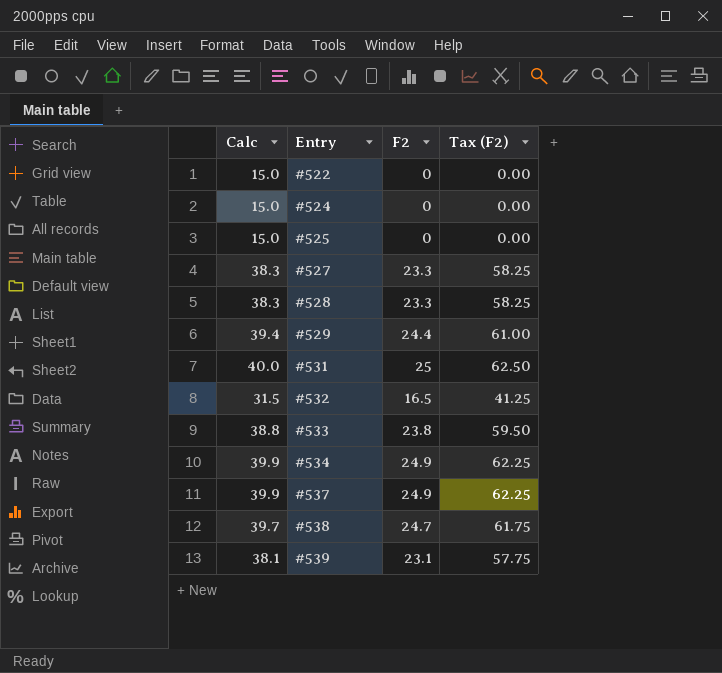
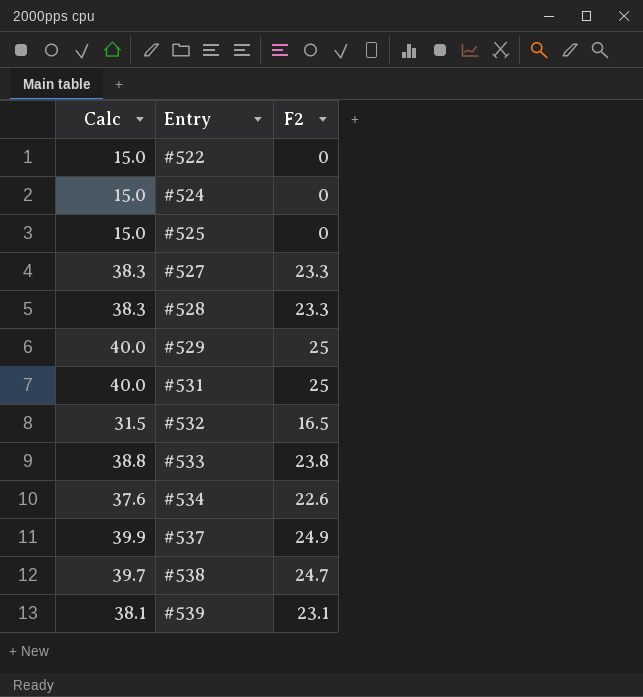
column Tax (F2) | formula: [F2] * 2.5 -> none
#529 | Calc: 39.4 -> 40.0
#529 | F2: 24.4 -> 25
#534 | Calc: 39.9 -> 37.6
#534 | F2: 24.9 -> 22.6

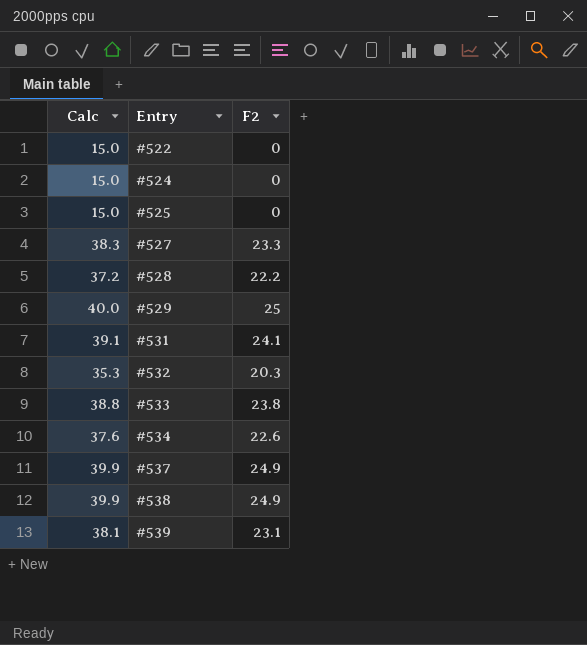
#528 | Calc: 38.3 -> 37.2
#528 | F2: 23.3 -> 22.2
#531 | Calc: 40.0 -> 39.1
#531 | F2: 25 -> 24.1
#532 | Calc: 31.5 -> 35.3
#532 | F2: 16.5 -> 20.3
#538 | Calc: 39.7 -> 39.9
#538 | F2: 24.7 -> 24.9

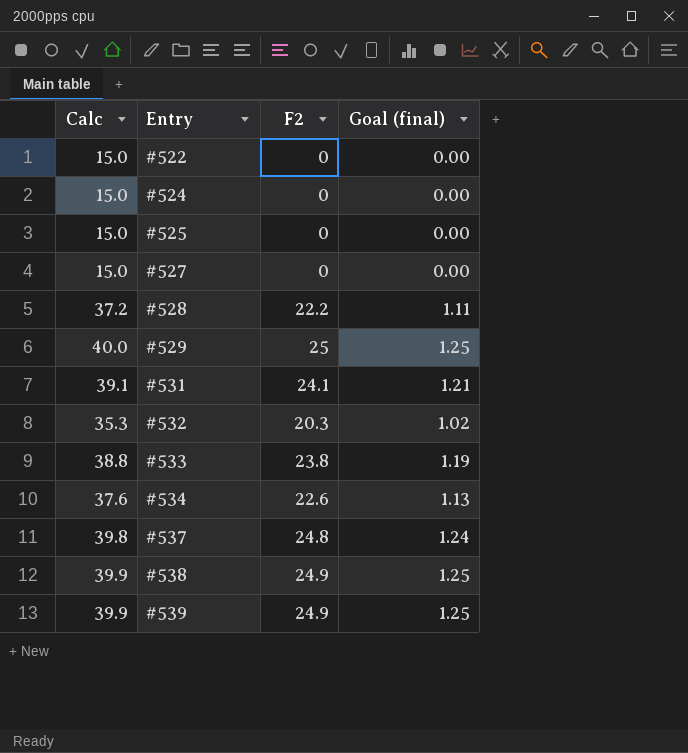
column Goal (final) | formula: none -> [F2] * 0.05
#527 | Calc: 38.3 -> 15.0
#527 | F2: 23.3 -> 0
#537 | Calc: 39.9 -> 39.8
#537 | F2: 24.9 -> 24.8
#539 | Calc: 38.1 -> 39.9
#539 | F2: 23.1 -> 24.9

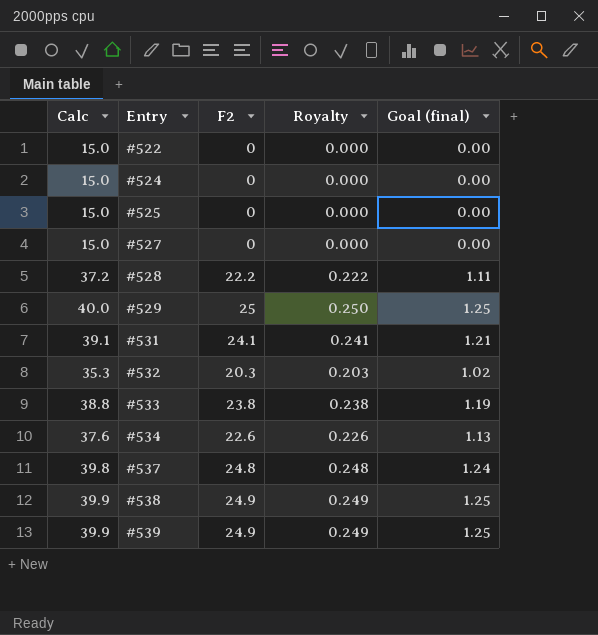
column Royalty | formula: none -> [F2] * 0.01

